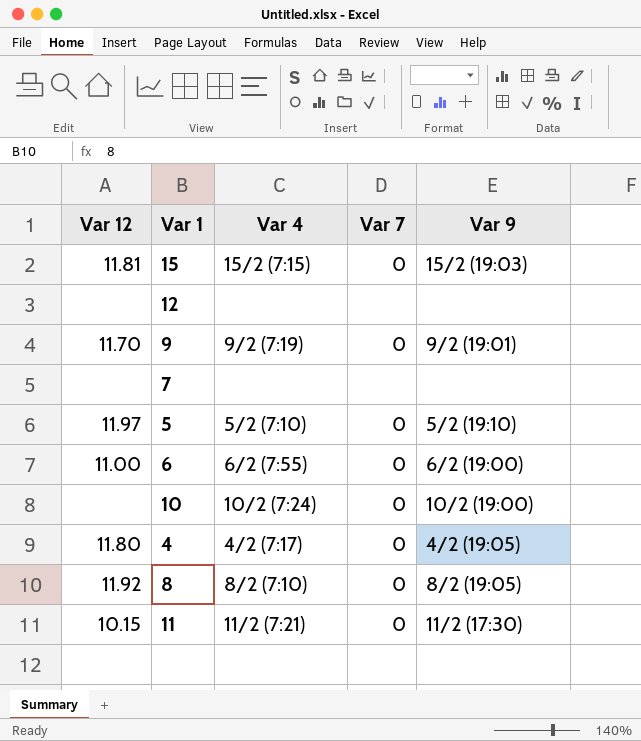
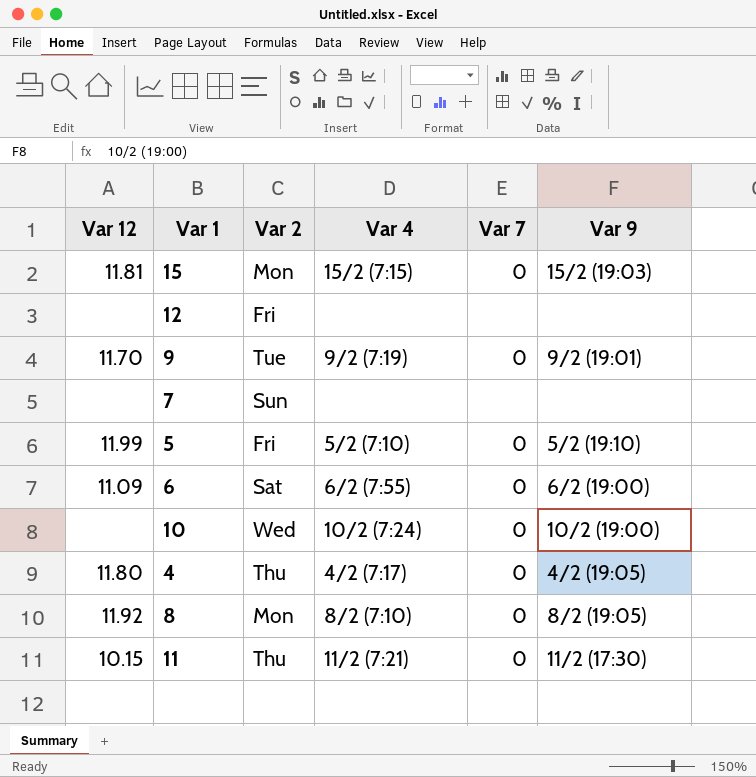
column Var 2 | position: none -> 3
5 | Var 12: 11.97 -> 11.99
6 | Var 12: 11.00 -> 11.09

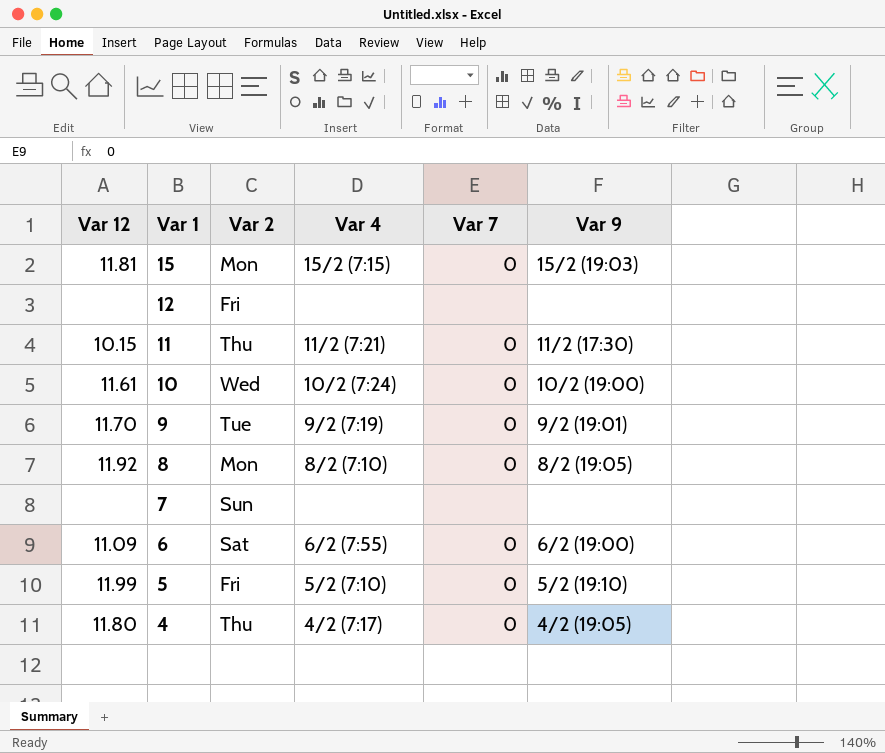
row order: none -> Var 1 descending
10 | Var 12: none -> 11.61

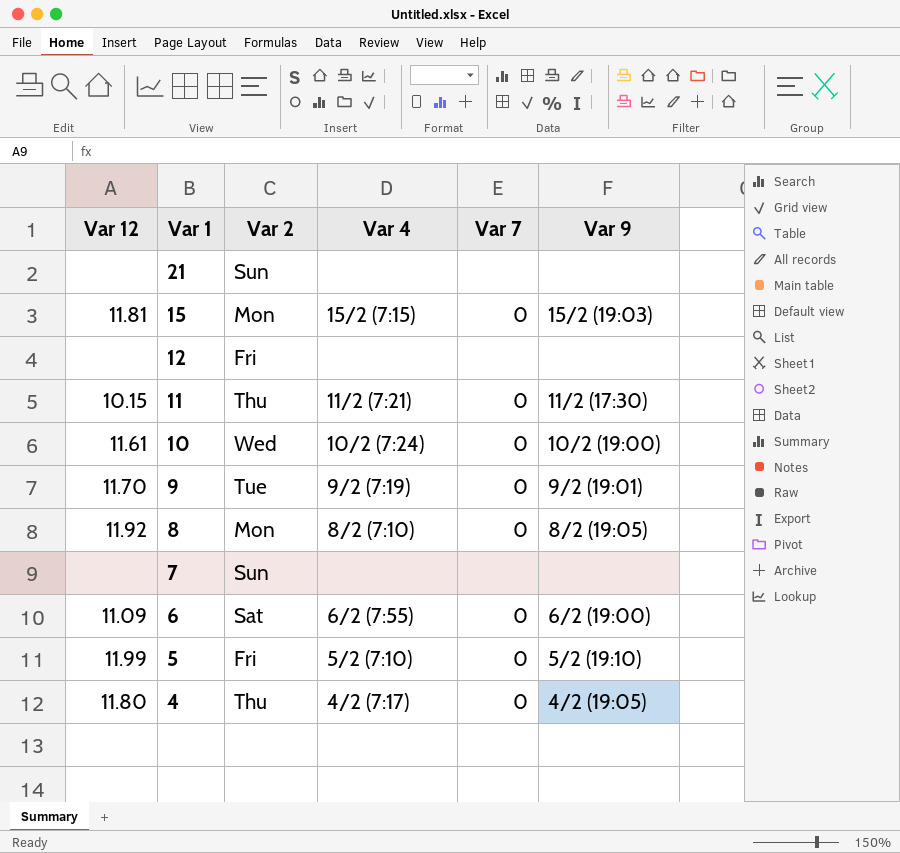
row 21: none -> none | Sun | none | none | none

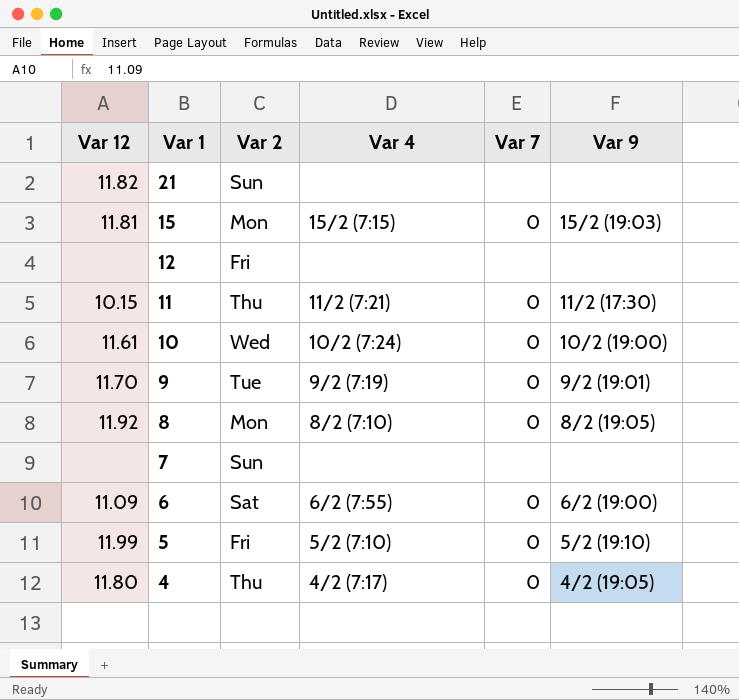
21 | Var 12: none -> 11.82

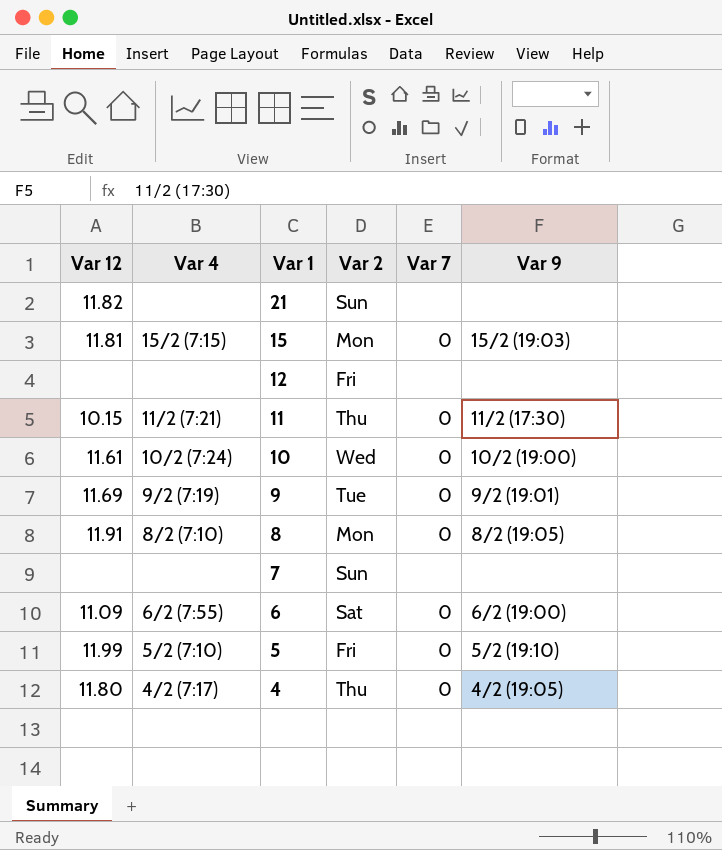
column Var 4 | position: 4 -> 2
9 | Var 12: 11.70 -> 11.69
8 | Var 12: 11.92 -> 11.91

